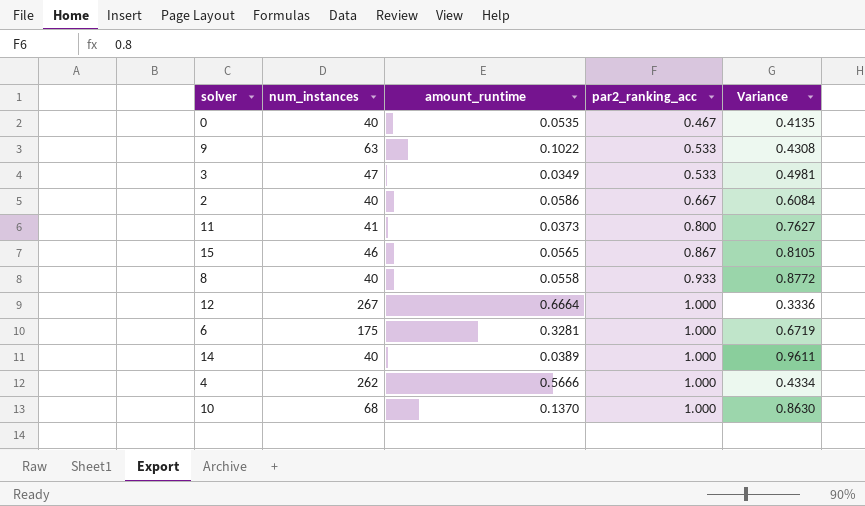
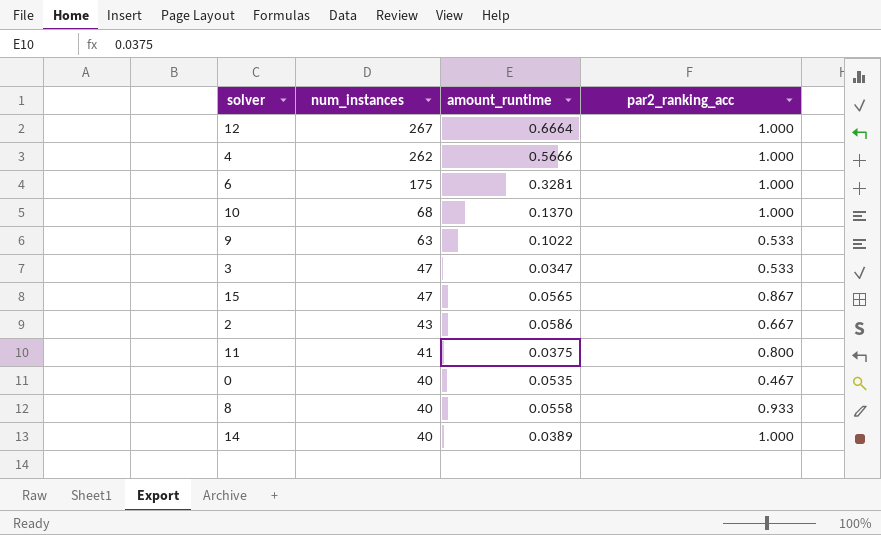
row order: par2_ranking_acc ascending -> num_instances descending
column Variance | formula: [par2_ranking_acc] - [amount_runtime] -> none
3 | amount_runtime: 0.0349 -> 0.0347
15 | num_instances: 46 -> 47
2 | num_instances: 40 -> 43
11 | amount_runtime: 0.0373 -> 0.0375

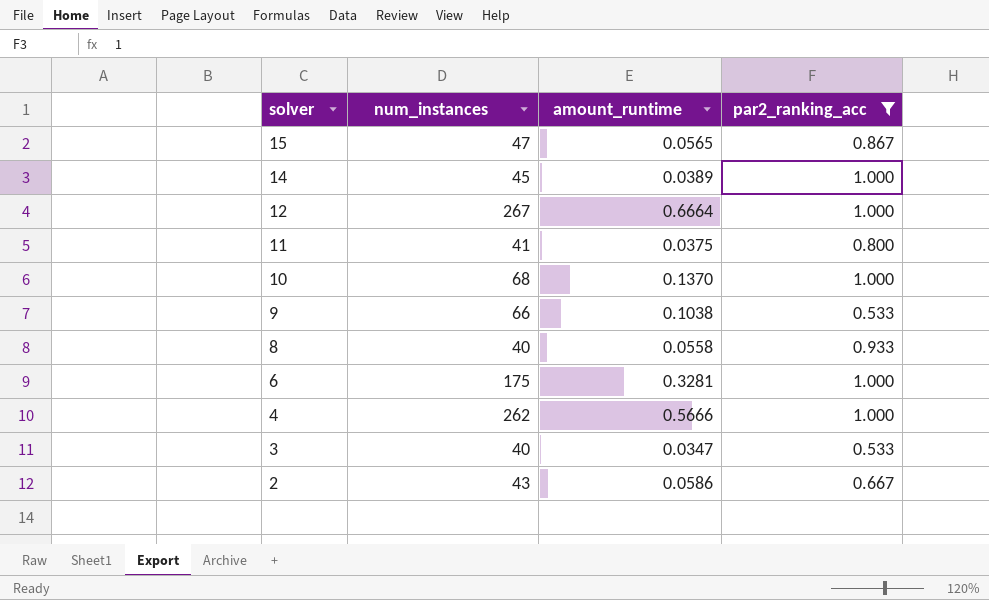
filter: none -> par2_ranking_acc != 0.467
row order: num_instances descending -> solver descending
14 | num_instances: 40 -> 45
9 | num_instances: 63 -> 66
9 | amount_runtime: 0.1022 -> 0.1038
3 | num_instances: 47 -> 40

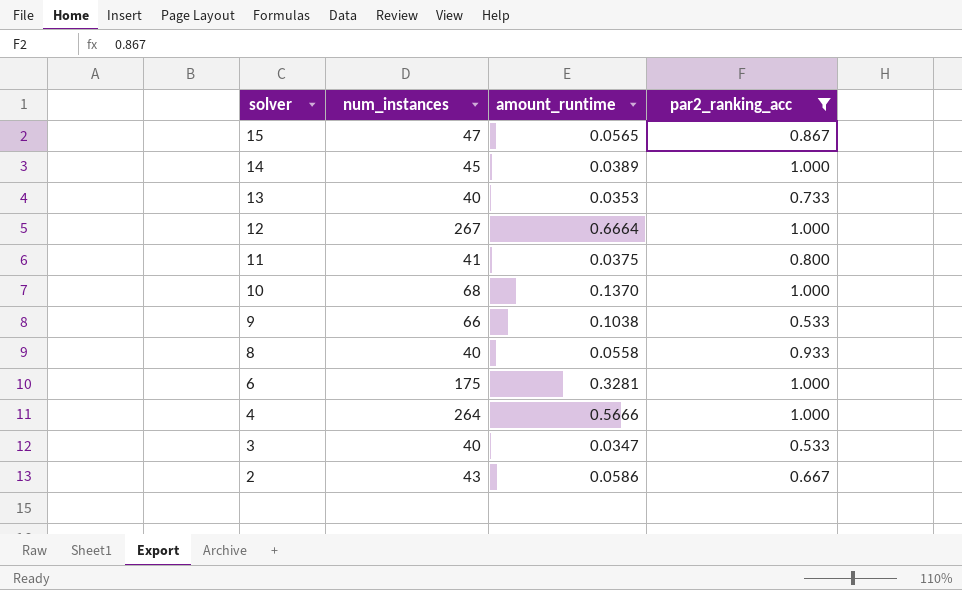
row 13: none -> 40 | 0.0353 | 0.733
4 | num_instances: 262 -> 264

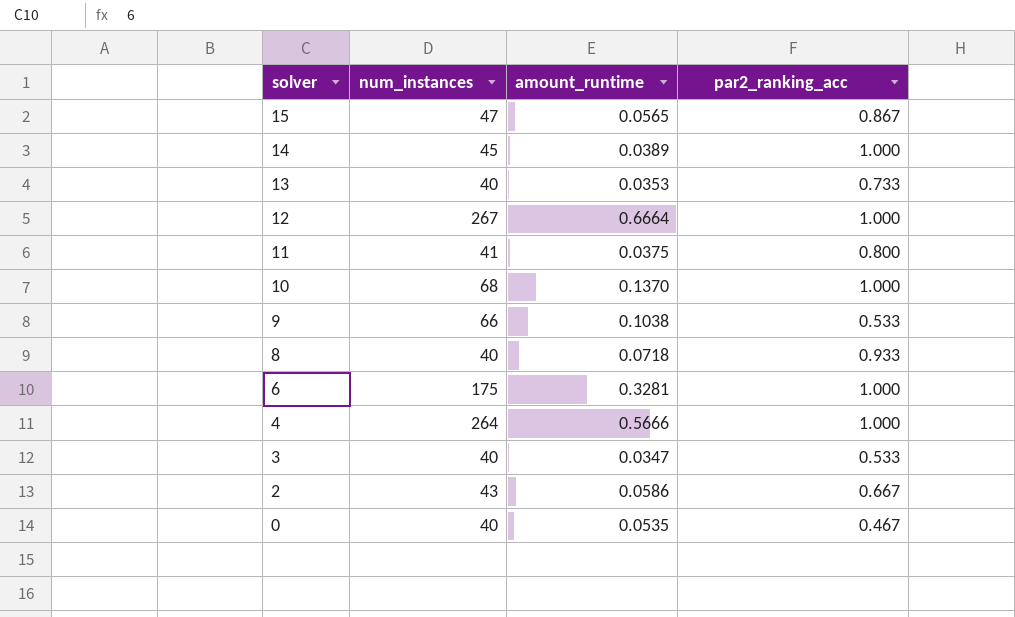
filter: par2_ranking_acc != 0.467 -> none
8 | amount_runtime: 0.0558 -> 0.0718

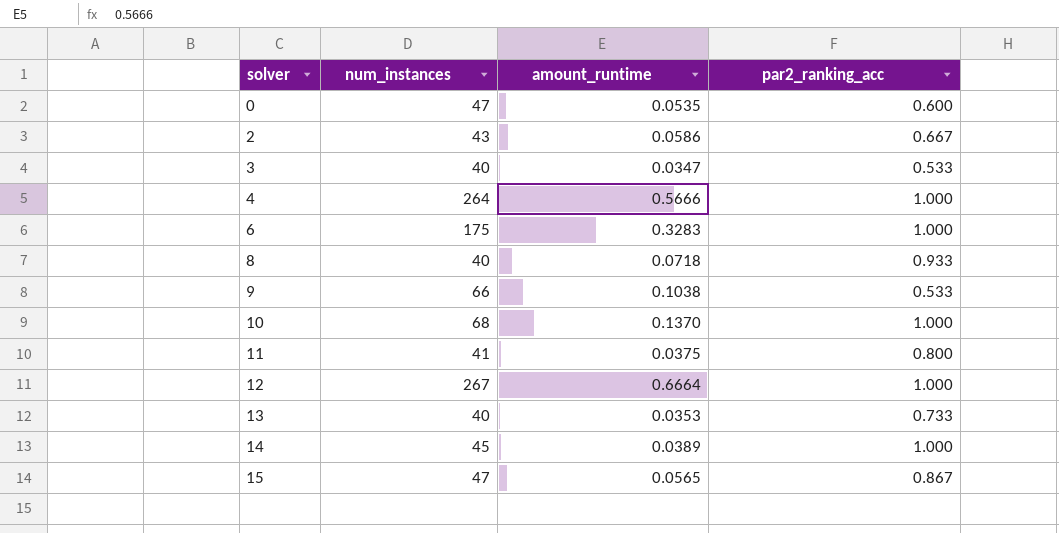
row order: solver descending -> solver ascending
0 | num_instances: 40 -> 47
0 | par2_ranking_acc: 0.467 -> 0.600
6 | amount_runtime: 0.3281 -> 0.3283

